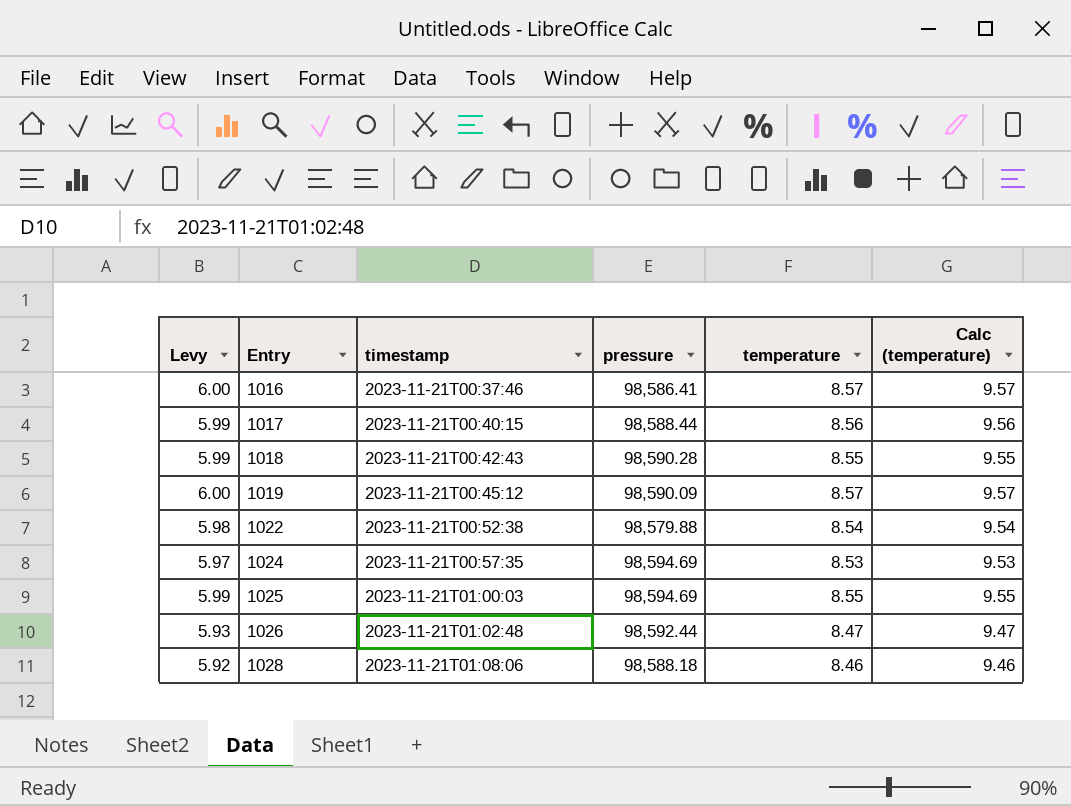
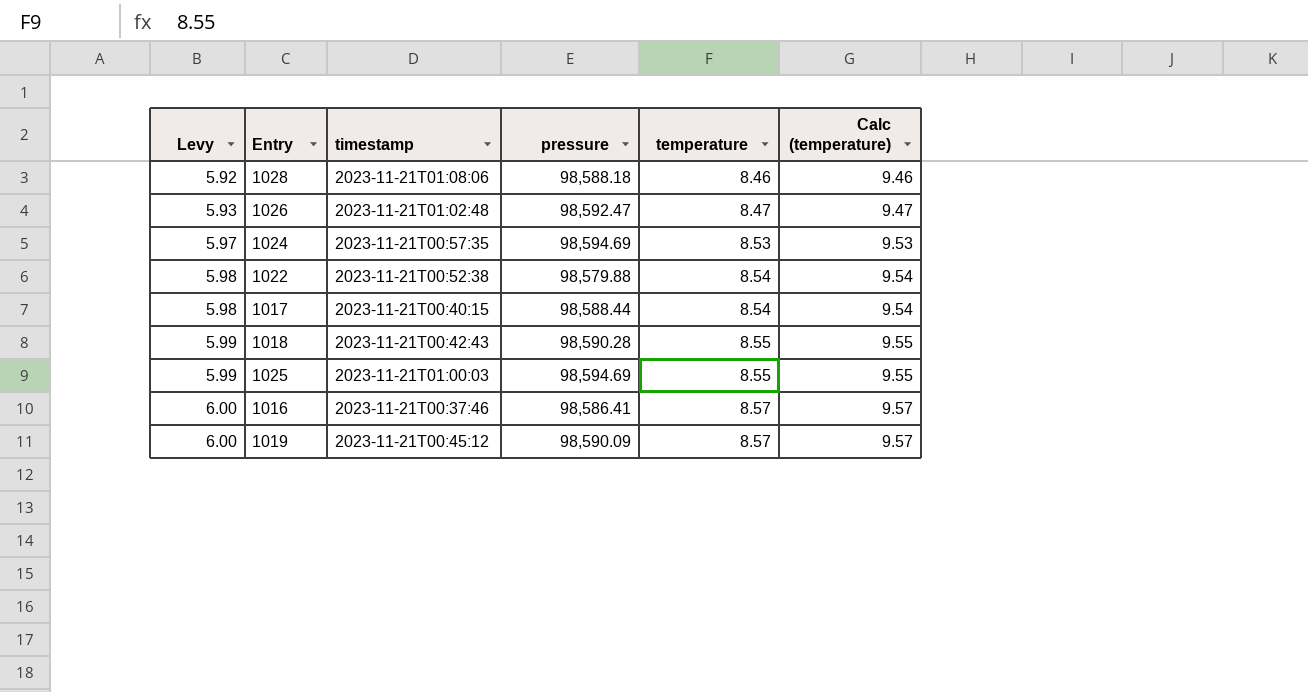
row order: Entry ascending -> Levy ascending
1026 | pressure: 98,592.44 -> 98,592.47
1017 | Levy: 5.99 -> 5.98
1017 | temperature: 8.56 -> 8.54
1017 | Calc (temperature): 9.56 -> 9.54

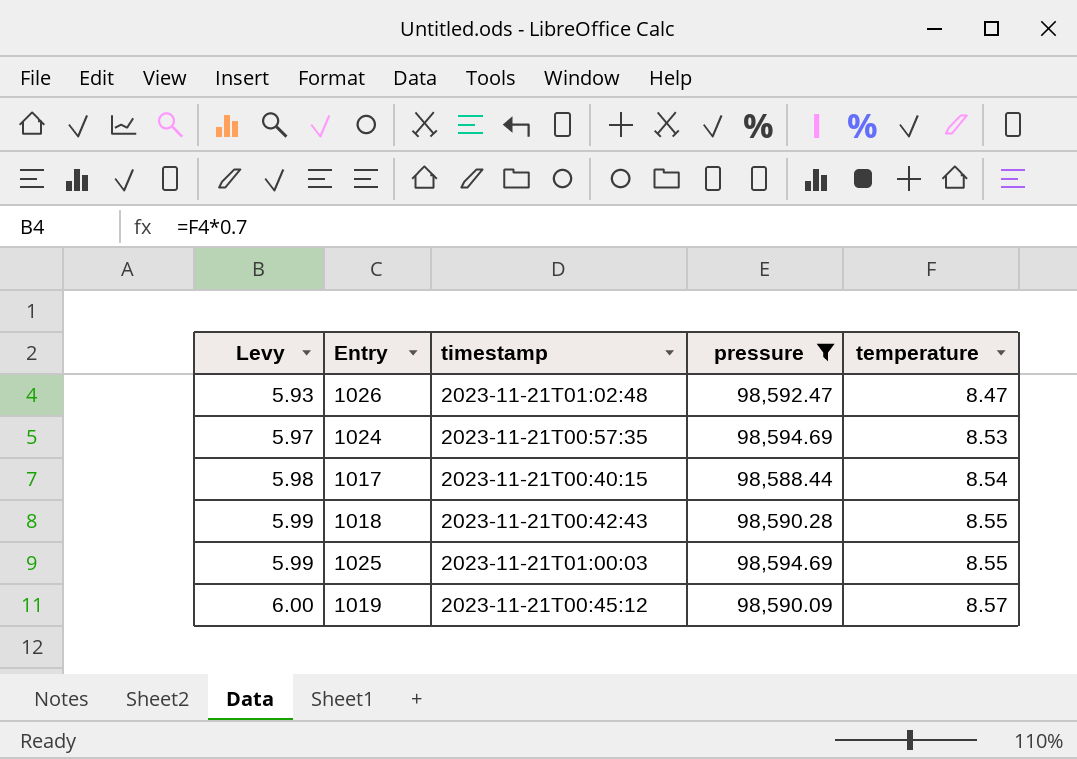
filter: none -> pressure >= 98,588.44
column Calc (temperature) | formula: [temperature] + 1 -> none

